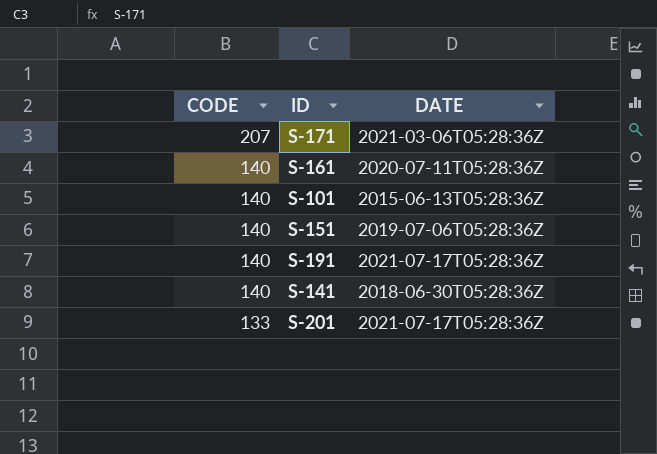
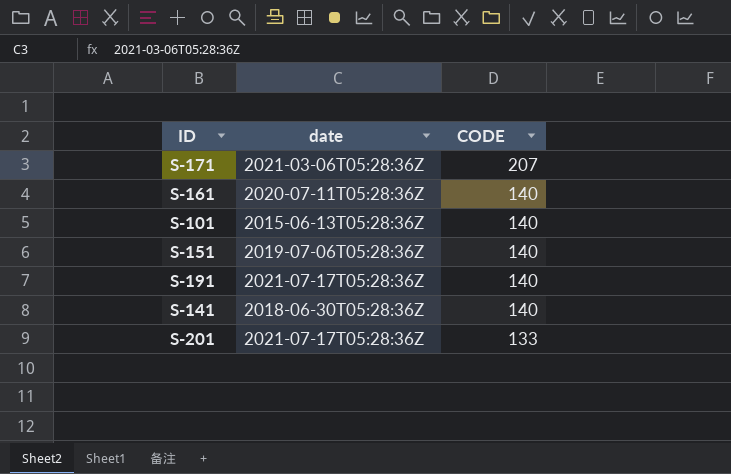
column name: DATE -> date
column CODE | position: 1 -> 3

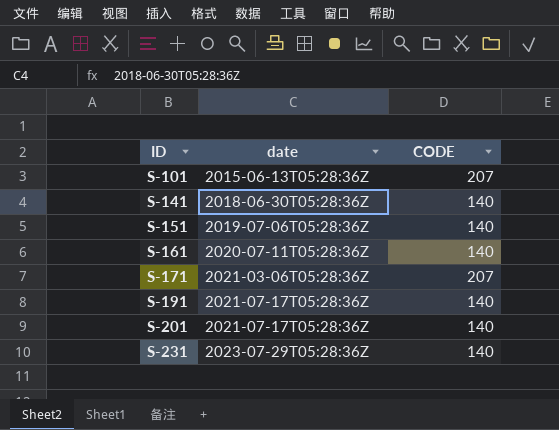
row order: CODE descending -> ID ascending
S-101 | CODE: 140 -> 207
S-201 | CODE: 133 -> 140
row S-231: none -> 2023-07-29T05:28:36Z | 140

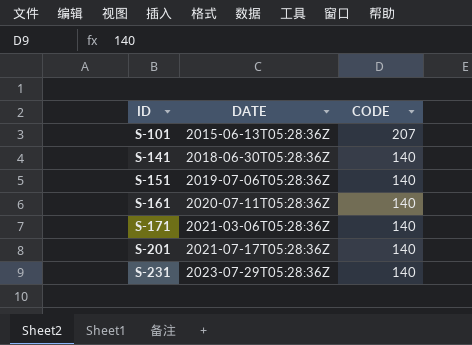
column name: date -> DATE
row S-191: 2021-07-17T05:28:36Z | 140 -> none
S-171 | CODE: 207 -> 140

